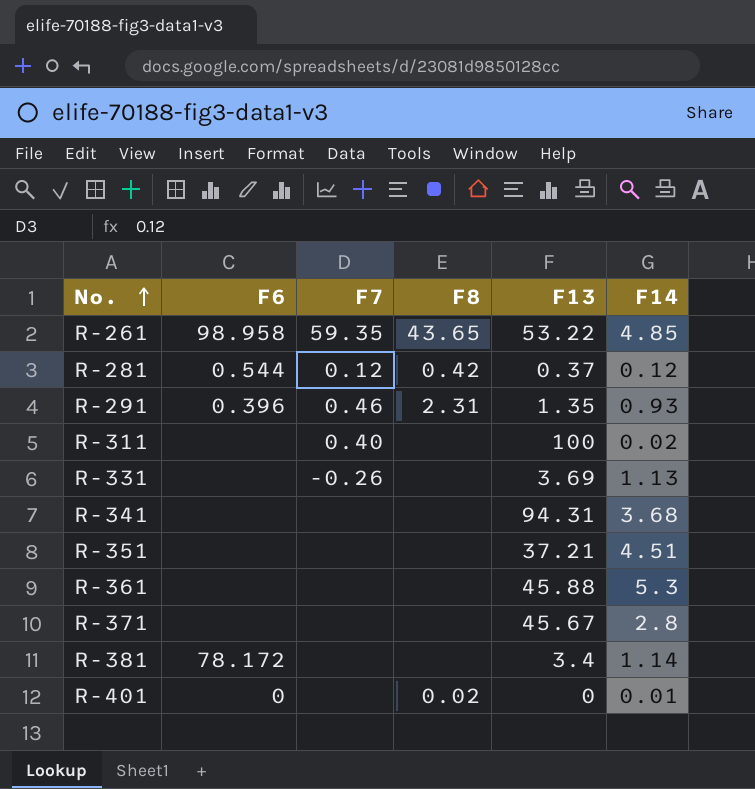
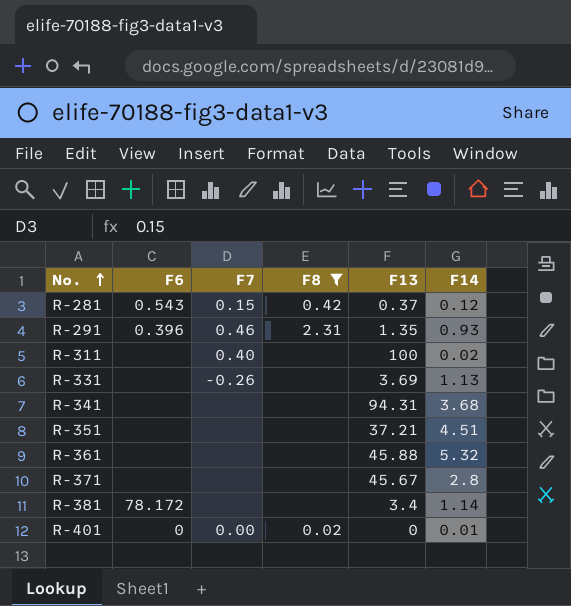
filter: none -> F8 != 43.65
R-281 | F6: 0.544 -> 0.543
R-281 | F7: 0.12 -> 0.15
R-361 | F14: 5.3 -> 5.32
R-401 | F7: none -> 0.00

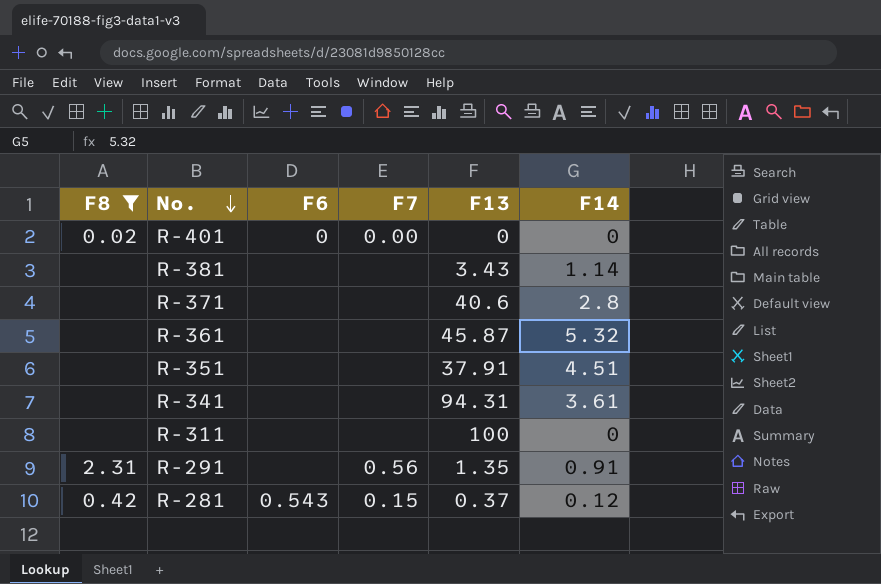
row order: No. ascending -> No. descending
column F8 | position: 4 -> 1
row R-331: none | -0.26 | none | 3.69 | 1.13 -> none
R-401 | F14: 0.01 -> 0
R-381 | F6: 78.172 -> none
R-381 | F13: 3.4 -> 3.43
R-371 | F13: 45.67 -> 40.6
R-361 | F13: 45.88 -> 45.87
R-351 | F13: 37.21 -> 37.91
R-341 | F14: 3.68 -> 3.61
R-311 | F7: 0.40 -> none
R-311 | F14: 0.02 -> 0
R-291 | F6: 0.396 -> none
R-291 | F7: 0.46 -> 0.56
R-291 | F14: 0.93 -> 0.91

